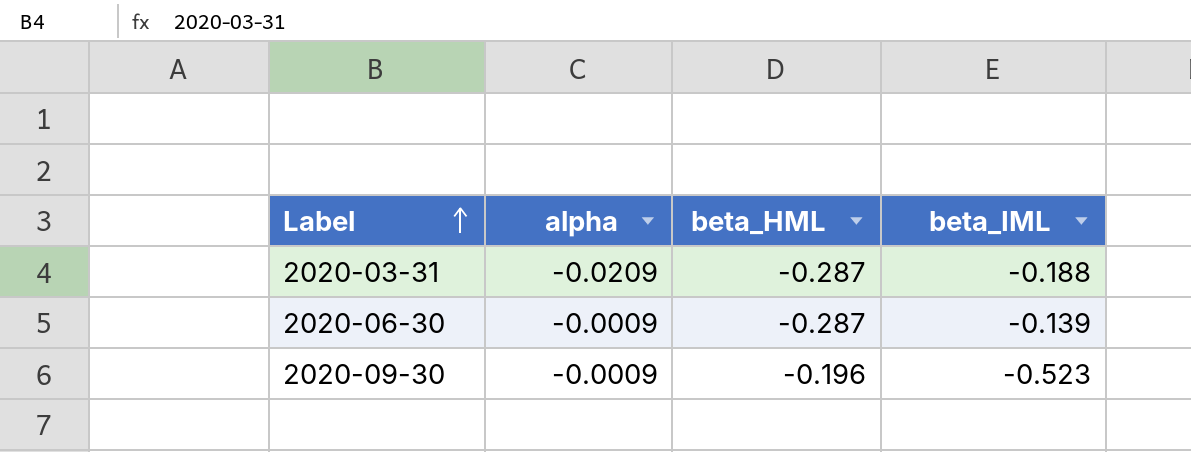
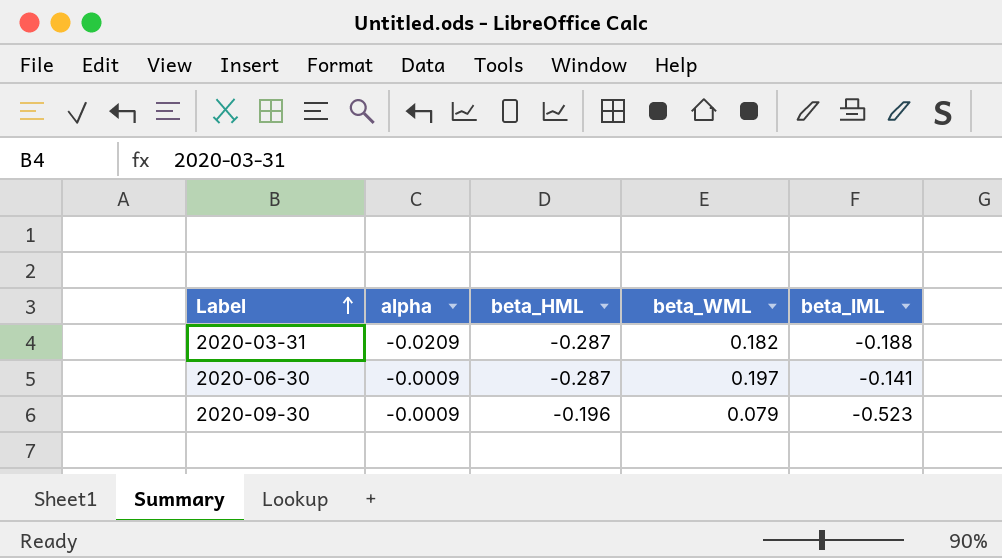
column beta_WML | position: none -> 4
2020-06-30 | beta_IML: -0.139 -> -0.141

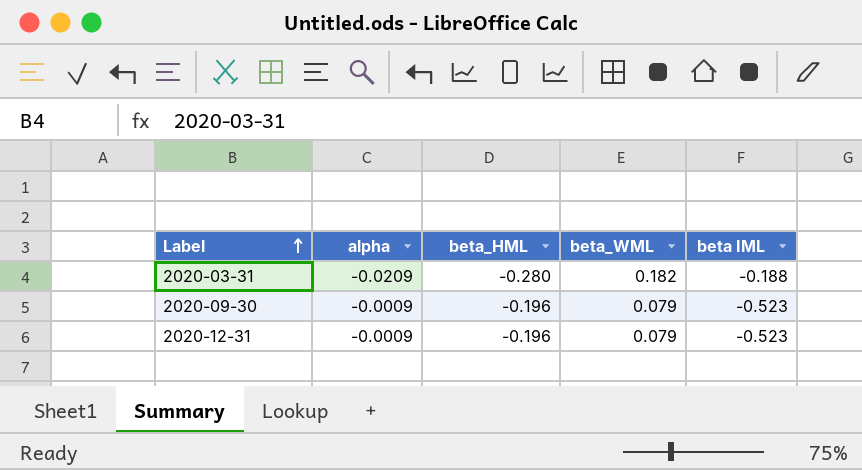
column name: beta_IML -> beta IML
row 2020-06-30: -0.0009 | -0.287 | 0.197 | -0.141 -> none
2020-03-31 | beta_HML: -0.287 -> -0.280
row 2020-12-31: none -> -0.0009 | -0.196 | 0.079 | -0.523

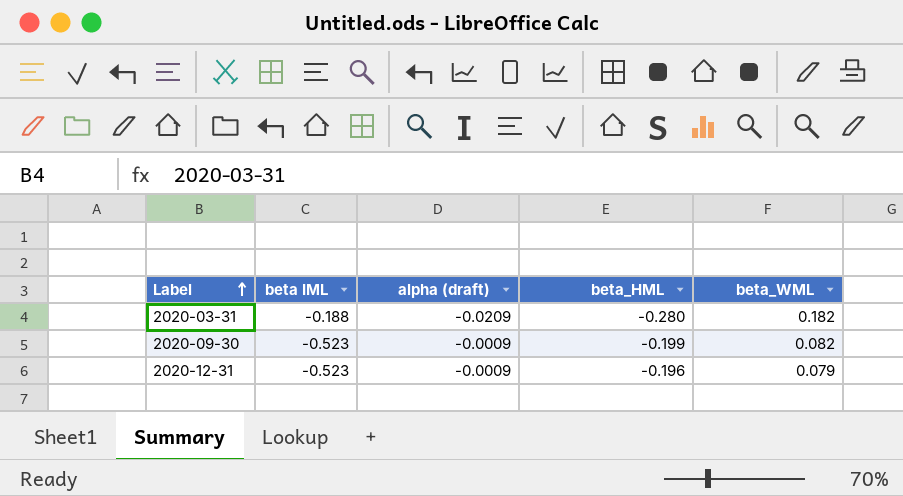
column beta IML | position: 5 -> 2
column name: alpha -> alpha (draft)
2020-09-30 | beta_HML: -0.196 -> -0.199
2020-09-30 | beta_WML: 0.079 -> 0.082

